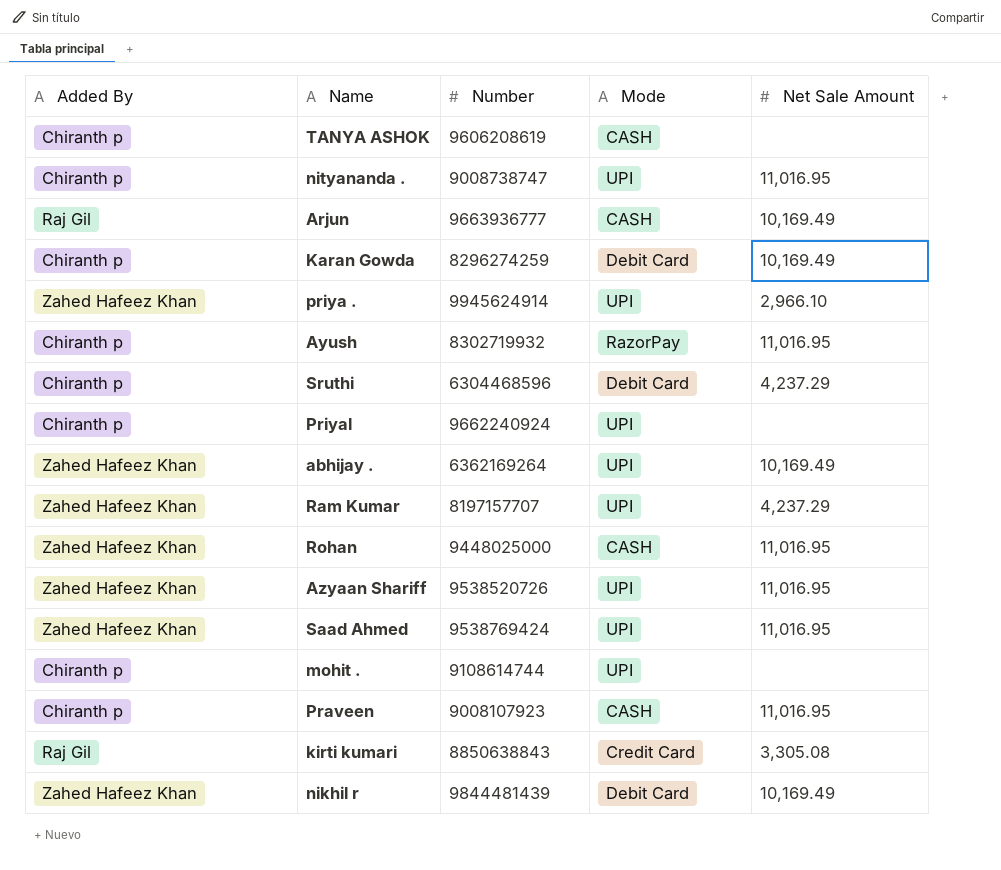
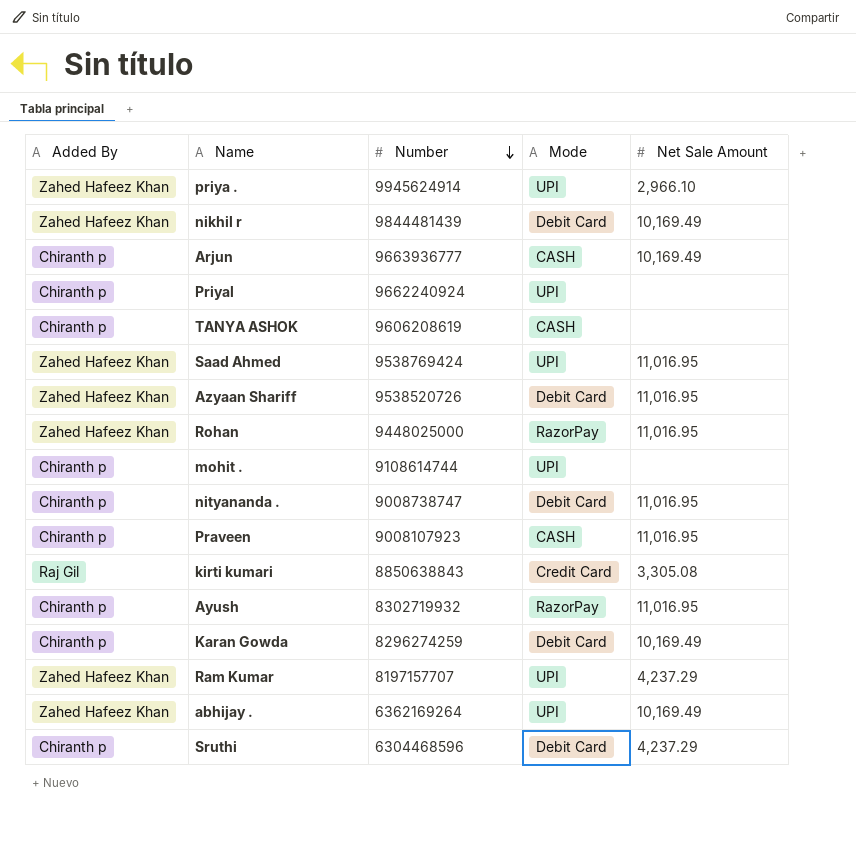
row order: none -> Number descending
Arjun | Added By: Raj Gil -> Chiranth p
Azyaan Shariff | Mode: UPI -> Debit Card
Rohan | Mode: CASH -> RazorPay
nityananda . | Mode: UPI -> Debit Card

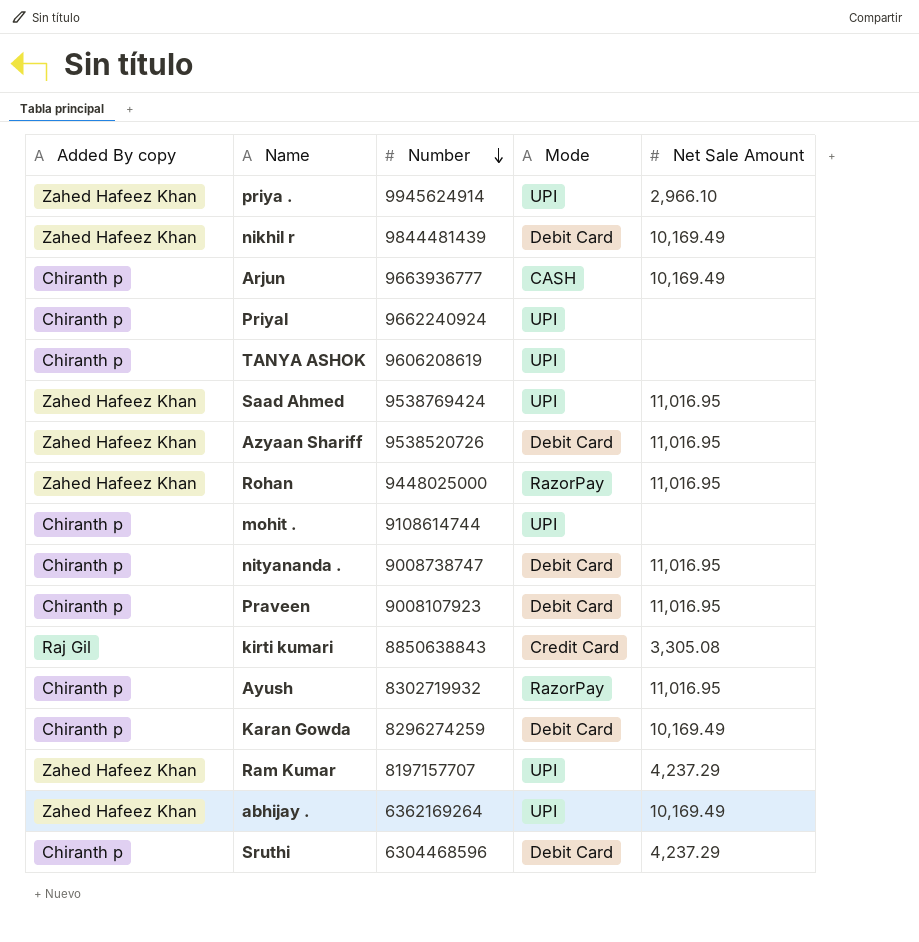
column name: Added By -> Added By copy
TANYA ASHOK | Mode: CASH -> UPI
Praveen | Mode: CASH -> Debit Card

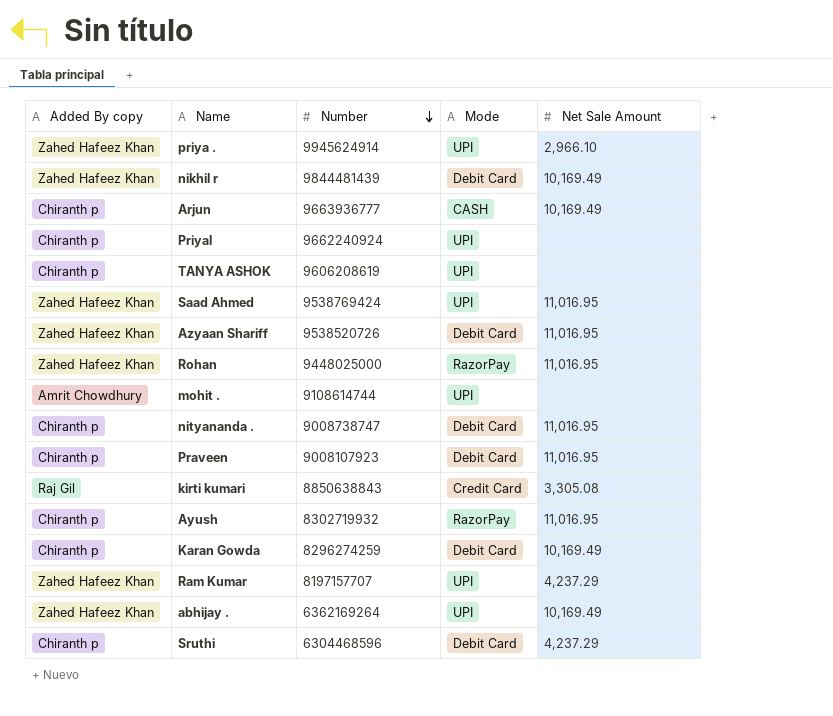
mohit . | Added By copy: Chiranth p -> Amrit Chowdhury

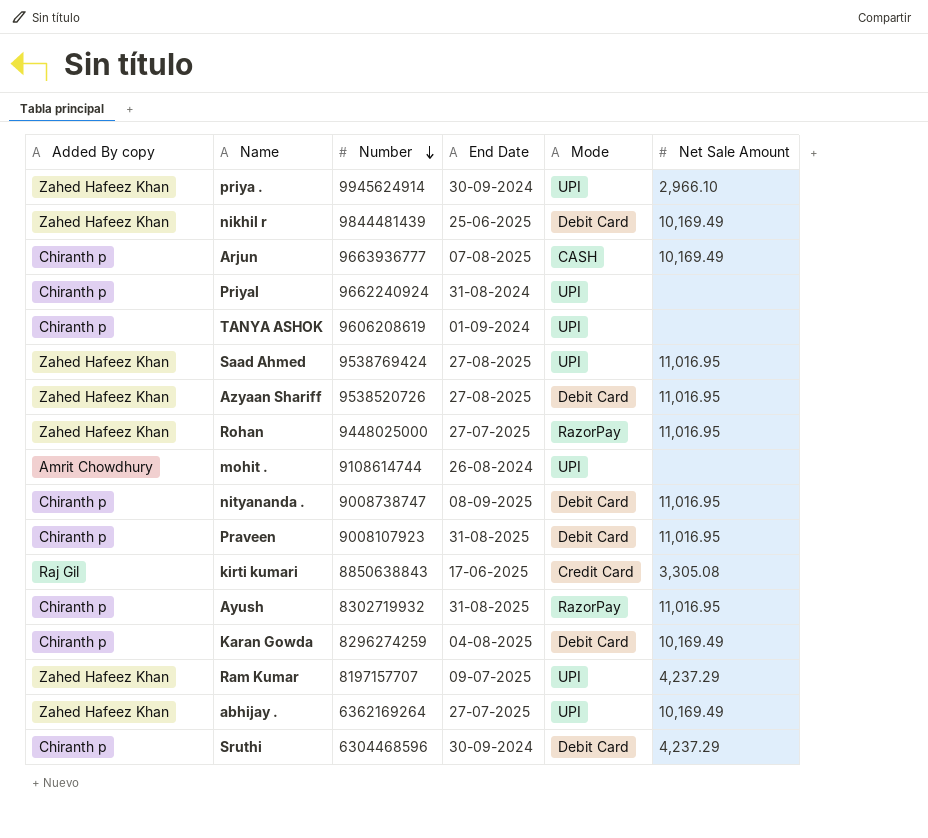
column End Date | position: none -> 4

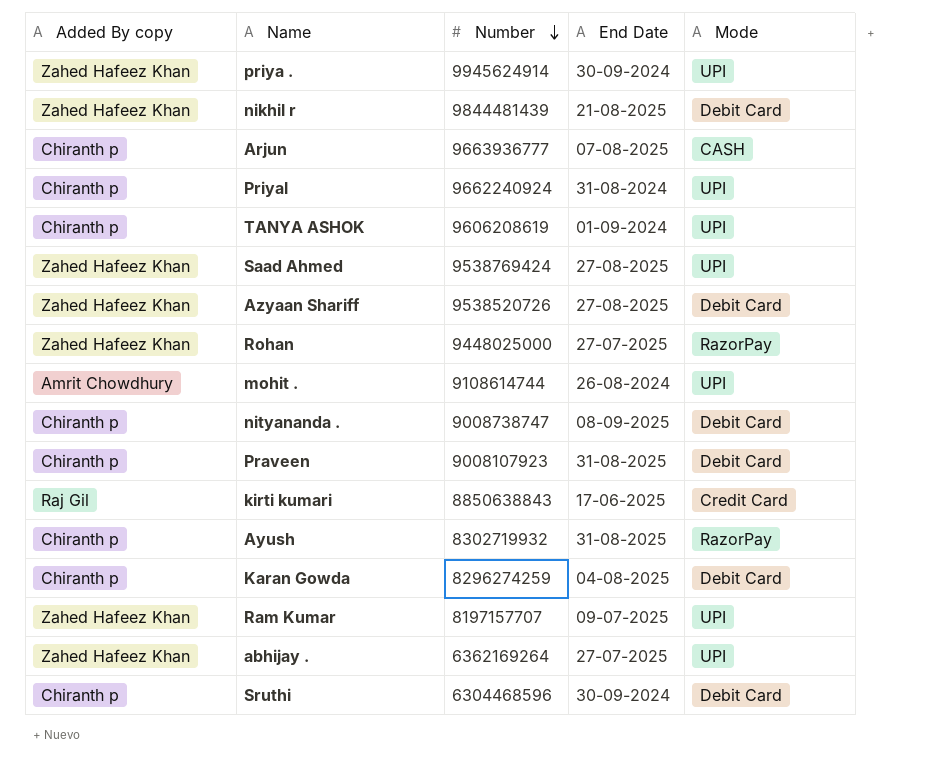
column Net Sale Amount | position: 6 -> none
nikhil r | End Date: 25-06-2025 -> 21-08-2025

